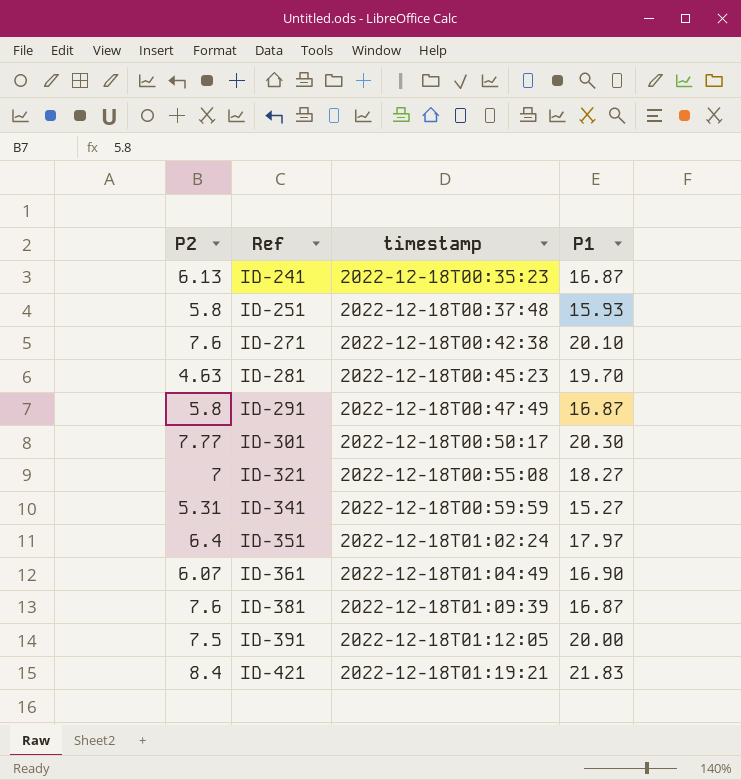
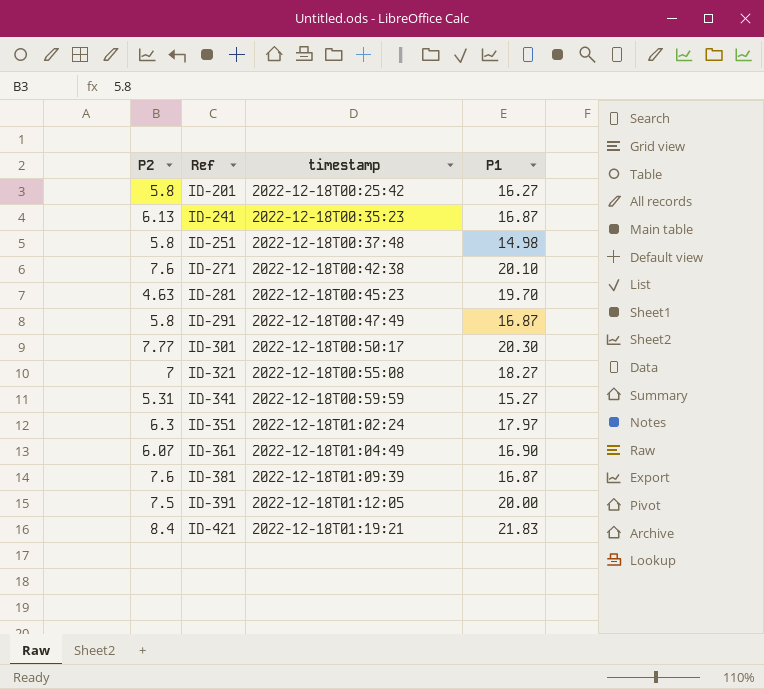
row ID-201: none -> 5.8 | 2022-12-18T00:25:42 | 16.27
ID-251 | P1: 15.93 -> 14.98
ID-351 | P2: 6.4 -> 6.3

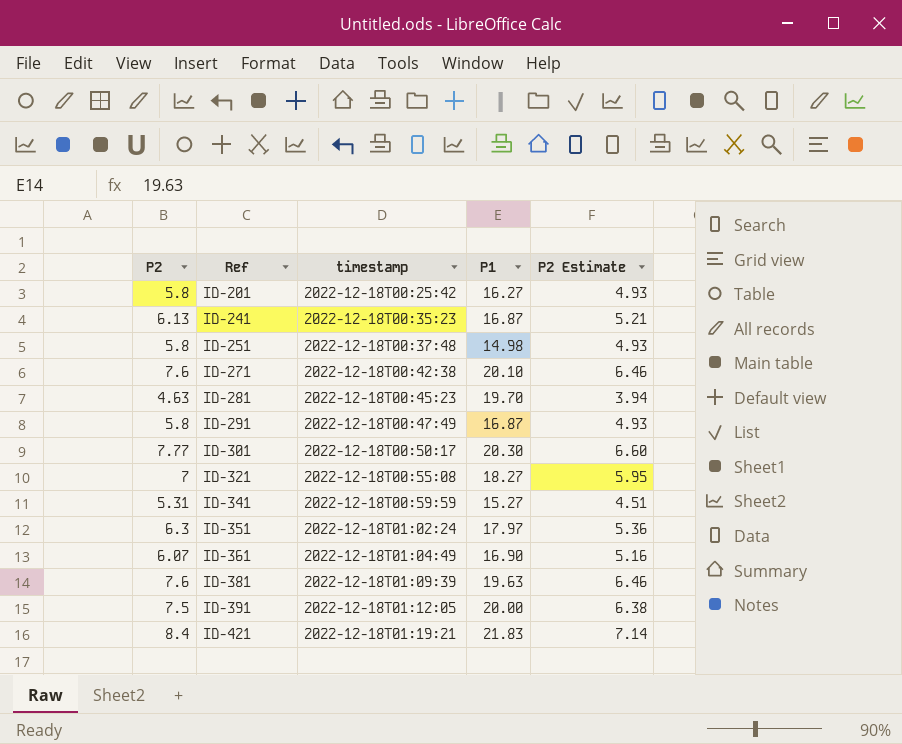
column P2 Estimate | formula: none -> [P2] * 0.85
ID-381 | P1: 16.87 -> 19.63

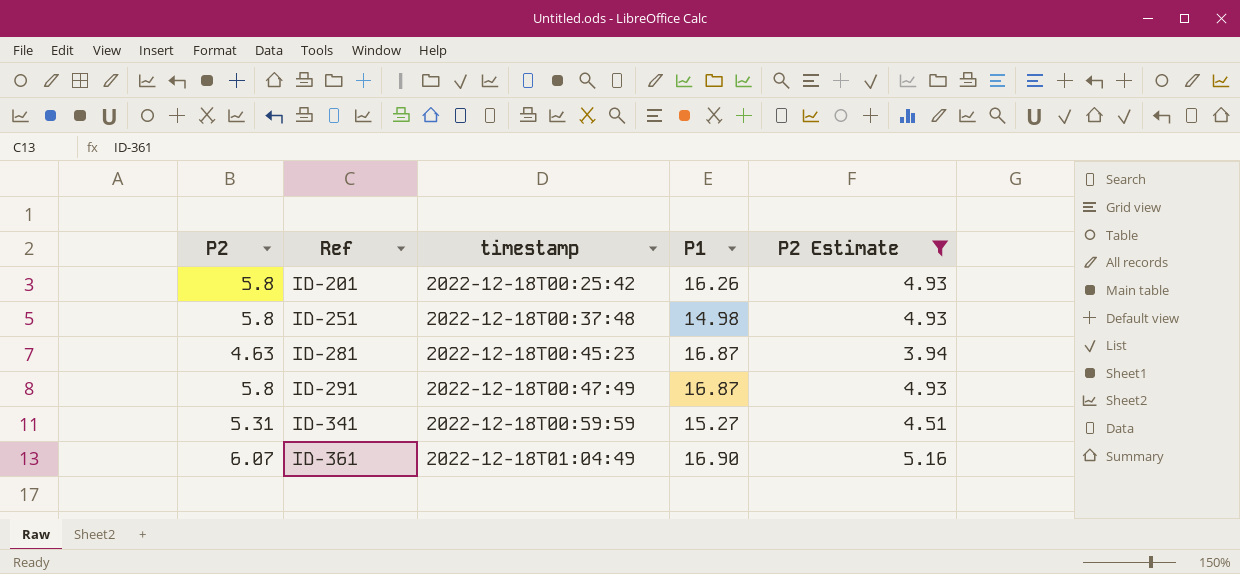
filter: none -> P2 Estimate <= 5.16
ID-201 | P1: 16.27 -> 16.26
ID-281 | P1: 19.70 -> 16.87

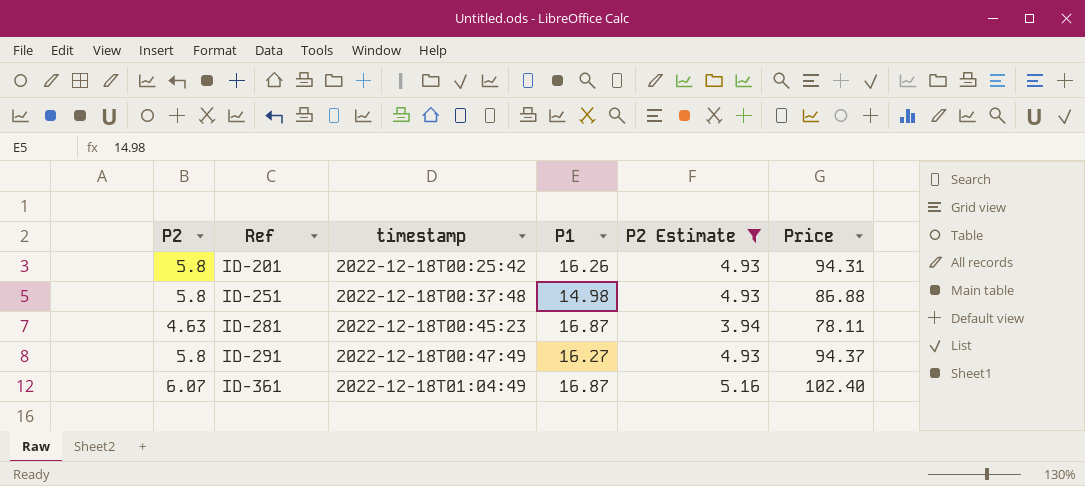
column Price | formula: none -> [P2] * [P1]
row ID-341: 5.31 | 2022-12-18T00:59:59 | 15.27 | 4.51 -> none
ID-291 | P1: 16.87 -> 16.27
ID-361 | P1: 16.90 -> 16.87

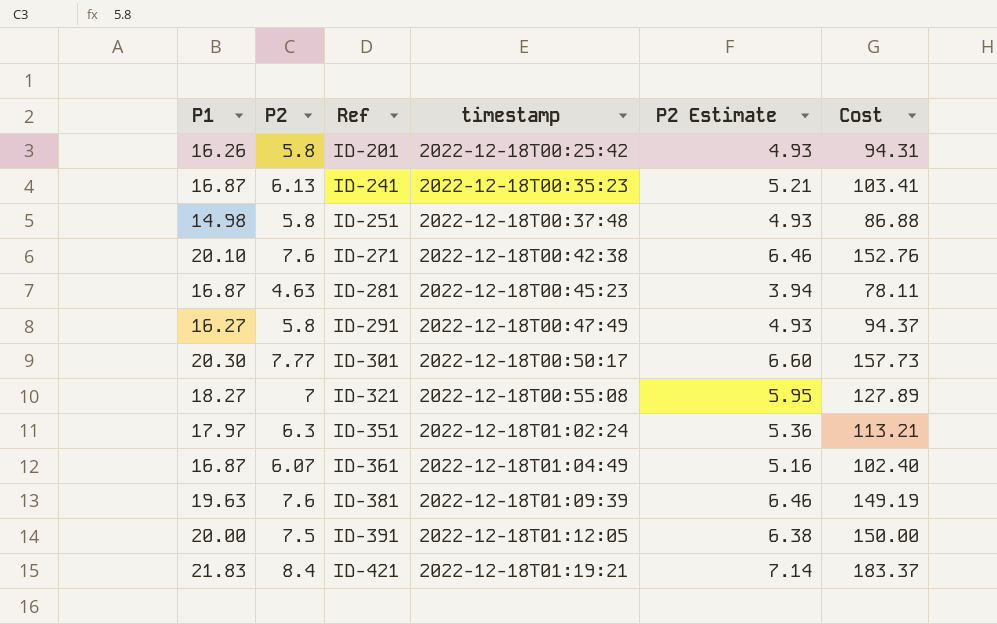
filter: P2 Estimate <= 5.16 -> none
column P1 | position: 4 -> 1
column name: Price -> Cost

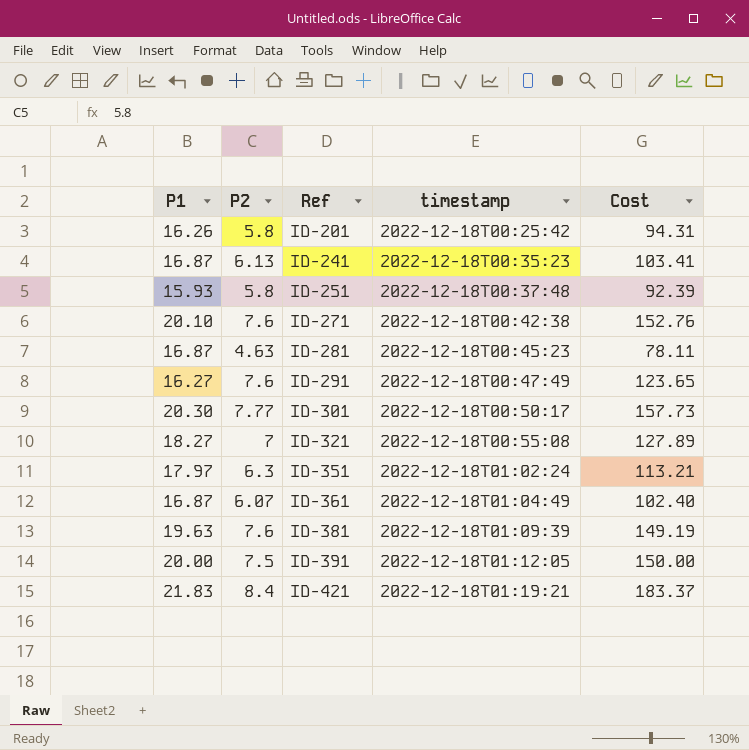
column P2 Estimate | formula: [P2] * 0.85 -> none
ID-251 | P1: 14.98 -> 15.93
ID-251 | Cost: 86.88 -> 92.39
ID-291 | P2: 5.8 -> 7.6
ID-291 | Cost: 94.37 -> 123.65

